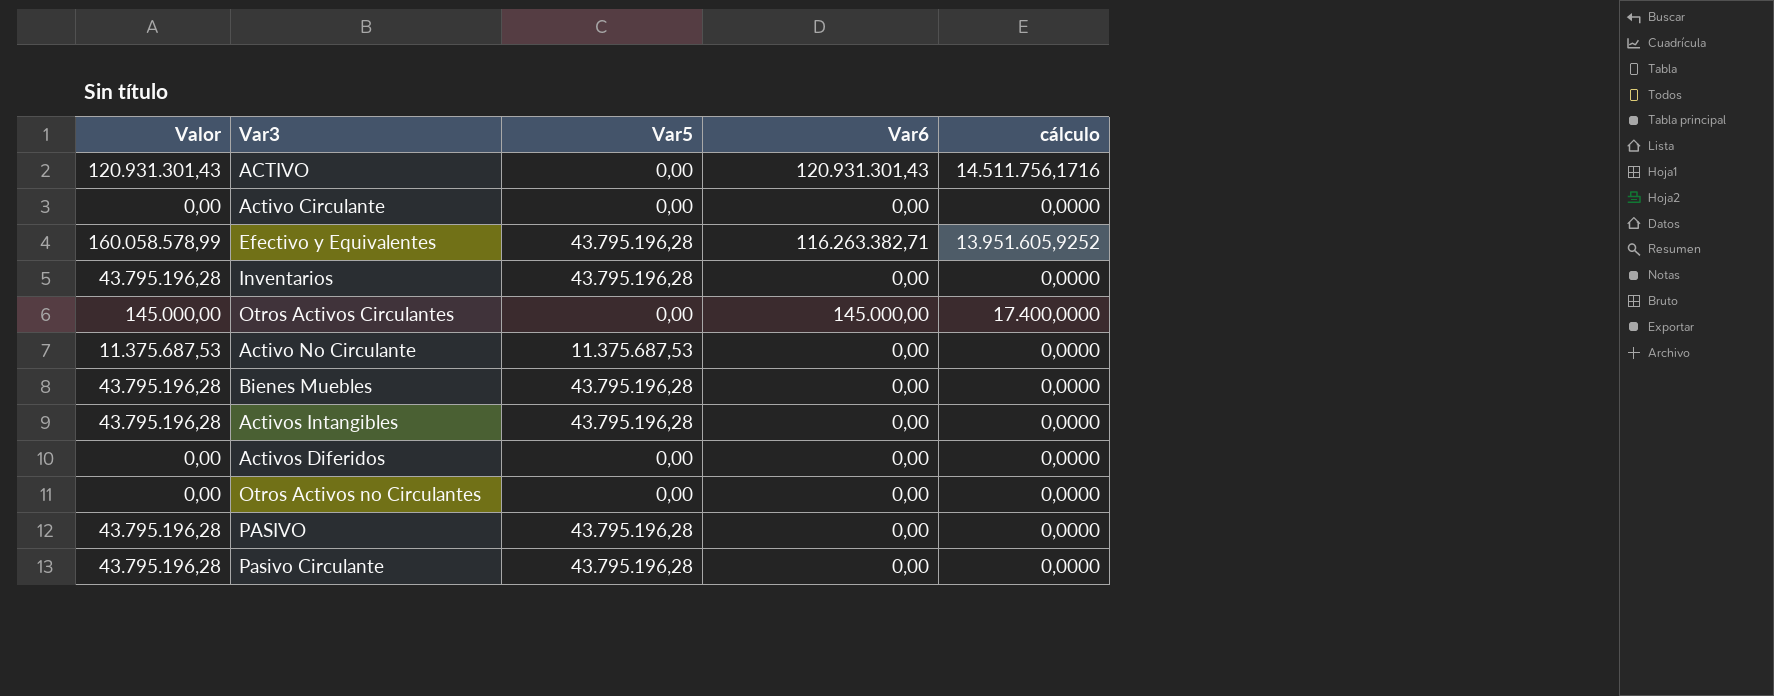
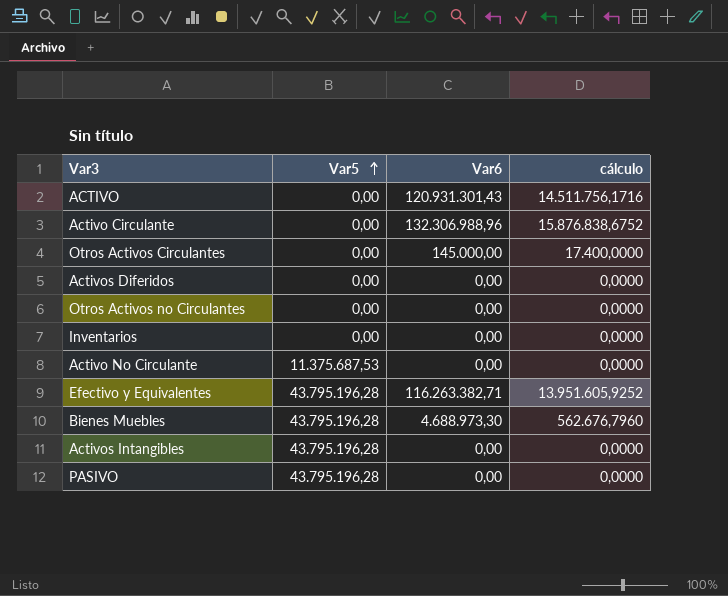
row order: none -> Var5 ascending
column Valor | formula: [Var5] + [Var6] -> none
row Pasivo Circulante: 43.795.196,28 | 43.795.196,28 | 0,00 | 0,0000 -> none
Activo Circulante | Var6: 0,00 -> 132.306.988,96
Activo Circulante | cálculo: 0,0000 -> 15.876.838,6752
Inventarios | Var5: 43.795.196,28 -> 0,00
Bienes Muebles | Var6: 0,00 -> 4.688.973,30
Bienes Muebles | cálculo: 0,0000 -> 562.676,7960

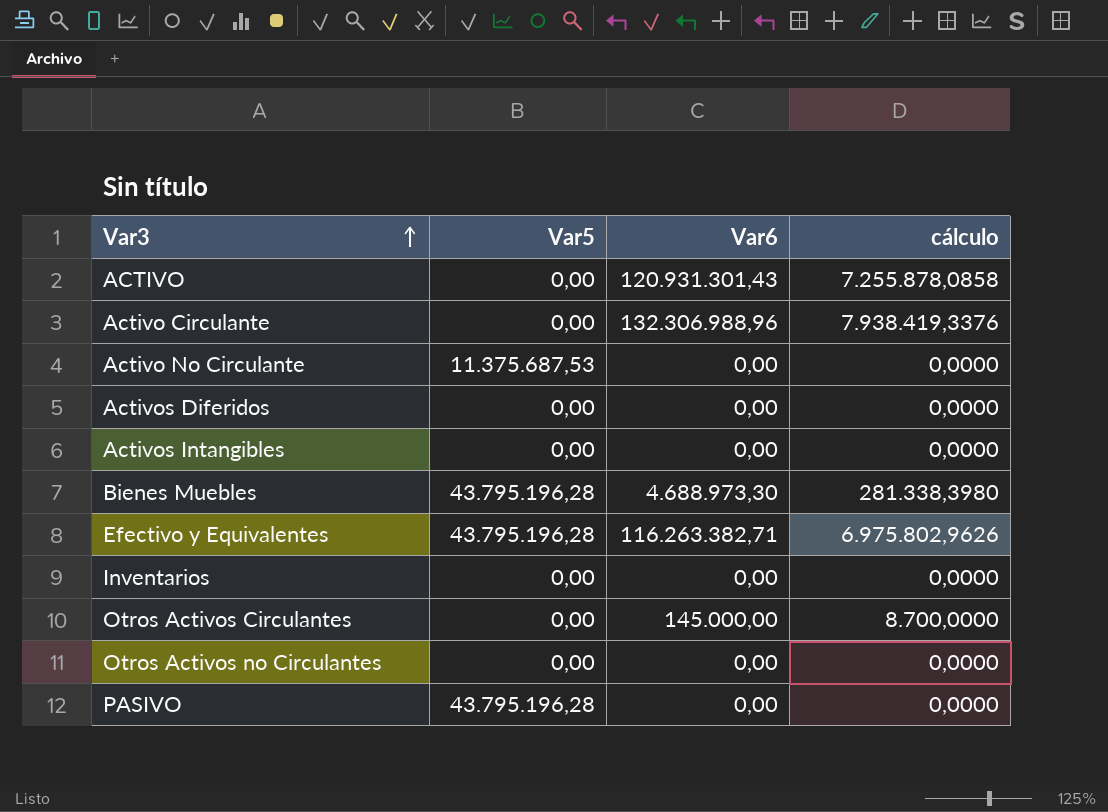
row order: Var5 ascending -> Var3 ascending
column cálculo | formula: [Var6] * 0,12 -> [Var6] * 0,06
Activos Intangibles | Var5: 43.795.196,28 -> 0,00

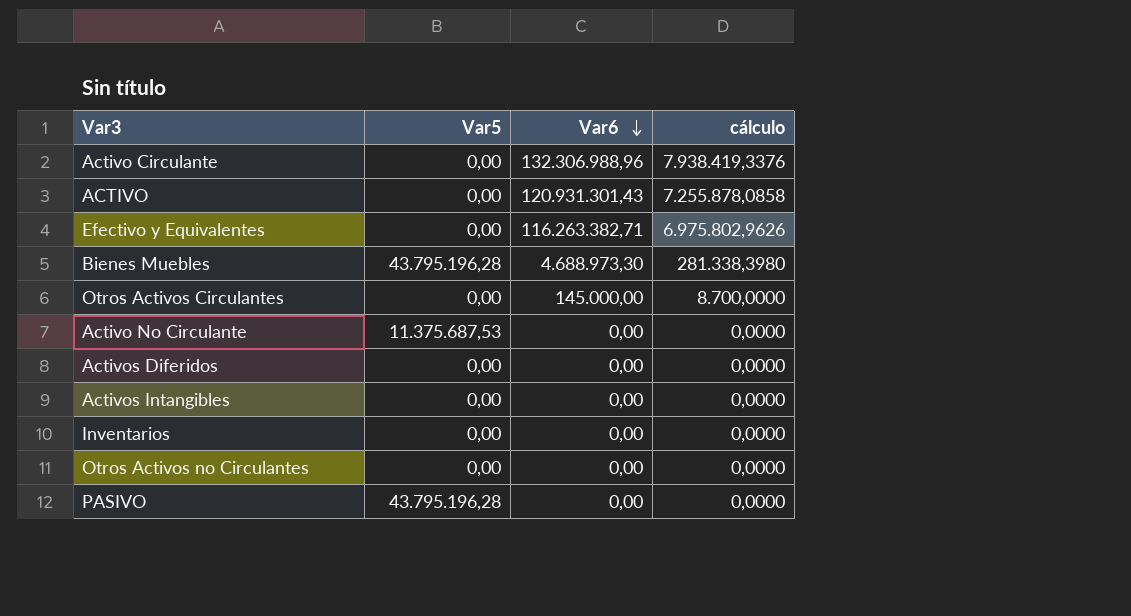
row order: Var3 ascending -> Var6 descending
Efectivo y Equivalentes | Var5: 43.795.196,28 -> 0,00

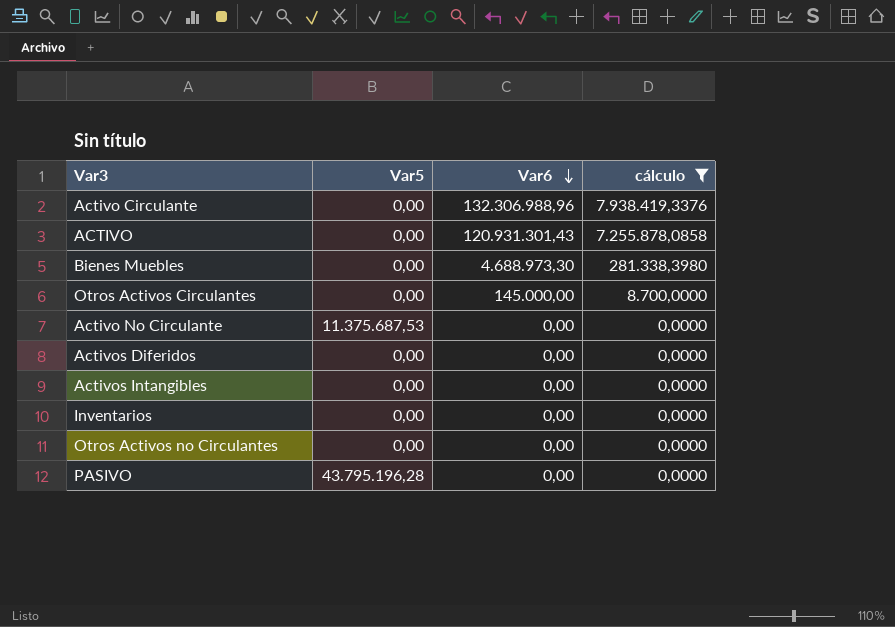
filter: none -> cálculo != 6.975.802,9626
Bienes Muebles | Var5: 43.795.196,28 -> 0,00

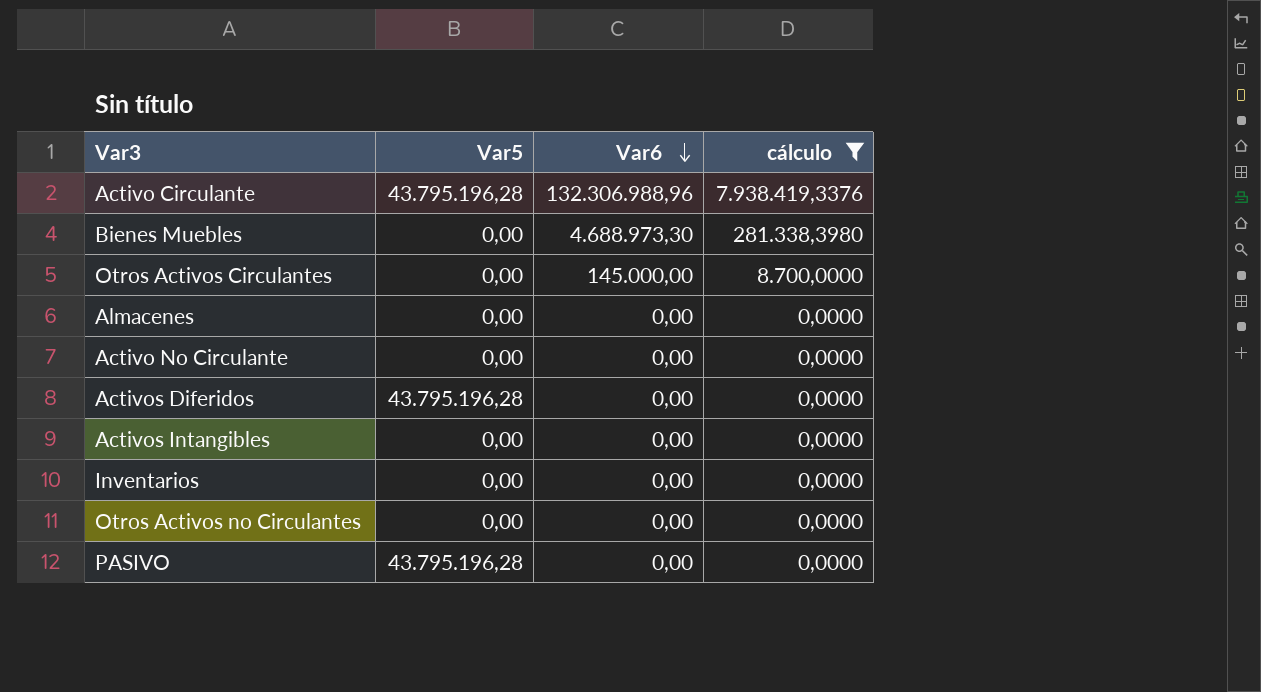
row ACTIVO: 0,00 | 120.931.301,43 | 7.255.878,0858 -> none
Activo Circulante | Var5: 0,00 -> 43.795.196,28
row Almacenes: none -> 0,00 | 0,00 | 0,0000
Activo No Circulante | Var5: 11.375.687,53 -> 0,00
Activos Diferidos | Var5: 0,00 -> 43.795.196,28

